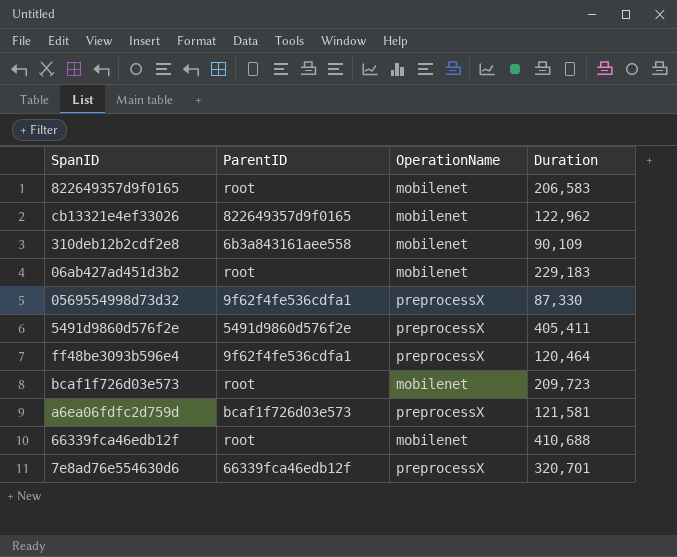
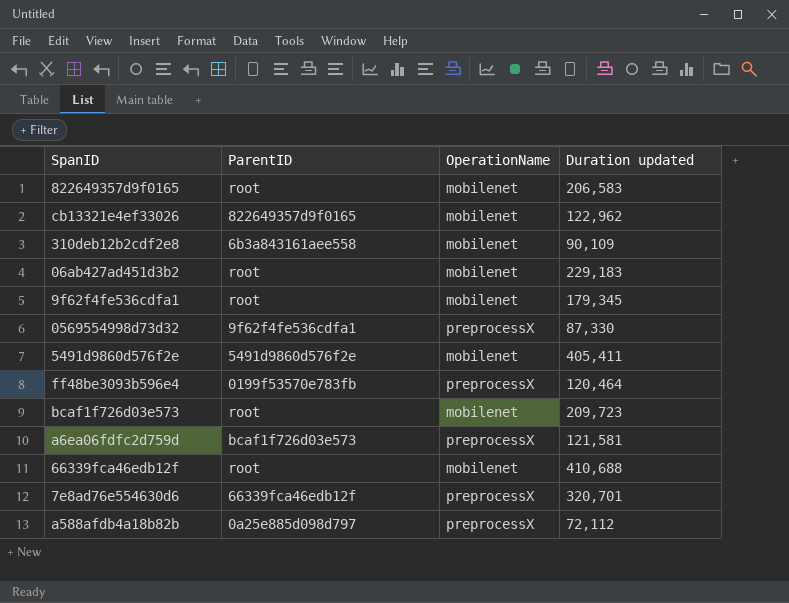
column name: Duration -> Duration updated
row 9f62f4fe536cdfa1: none -> root | mobilenet | 179,345
5491d9860d576f2e | OperationName: preprocessX -> mobilenet
ff48be3093b596e4 | ParentID: 9f62f4fe536cdfa1 -> 0199f53570e783fb
row a588afdb4a18b82b: none -> 0a25e885d098d797 | preprocessX | 72,112

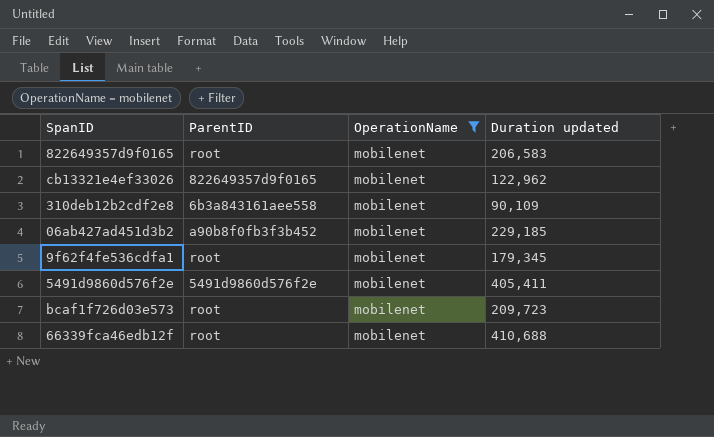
filter: none -> OperationName = mobilenet
06ab427ad451d3b2 | ParentID: root -> a90b8f0fb3f3b452
06ab427ad451d3b2 | Duration updated: 229,183 -> 229,185

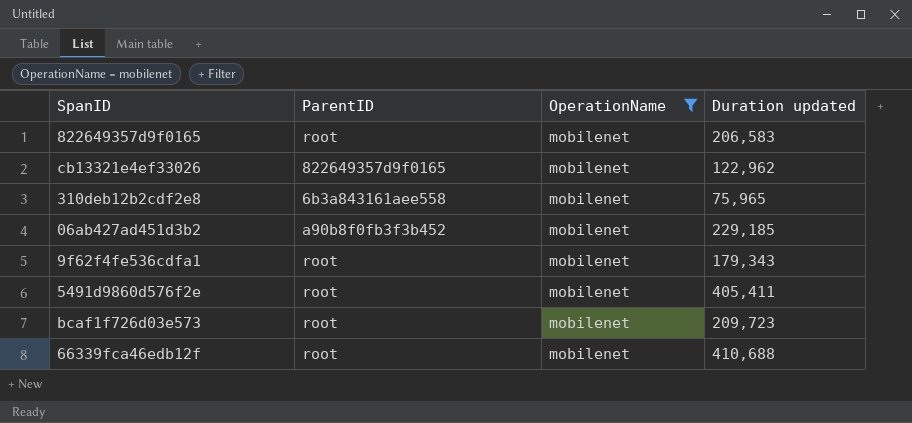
310deb12b2cdf2e8 | Duration updated: 90,109 -> 75,965
9f62f4fe536cdfa1 | Duration updated: 179,345 -> 179,343
5491d9860d576f2e | ParentID: 5491d9860d576f2e -> root

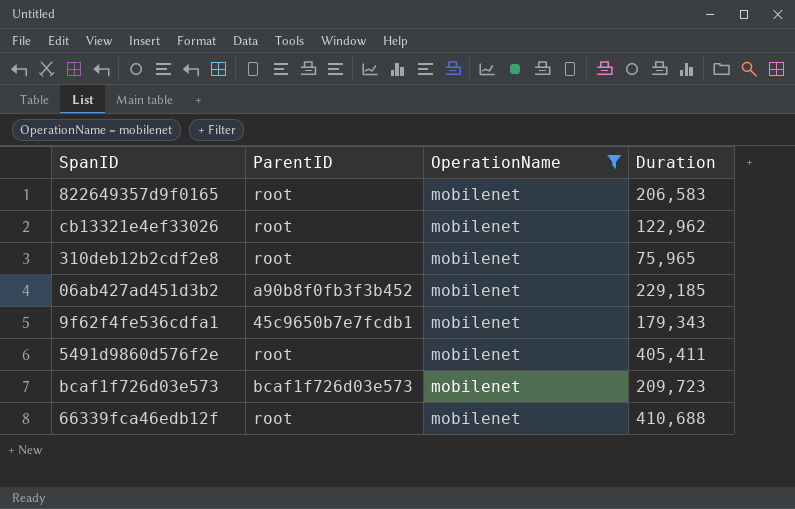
column name: Duration updated -> Duration
cb13321e4ef33026 | ParentID: 822649357d9f0165 -> root
310deb12b2cdf2e8 | ParentID: 6b3a843161aee558 -> root
9f62f4fe536cdfa1 | ParentID: root -> 45c9650b7e7fcdb1
bcaf1f726d03e573 | ParentID: root -> bcaf1f726d03e573

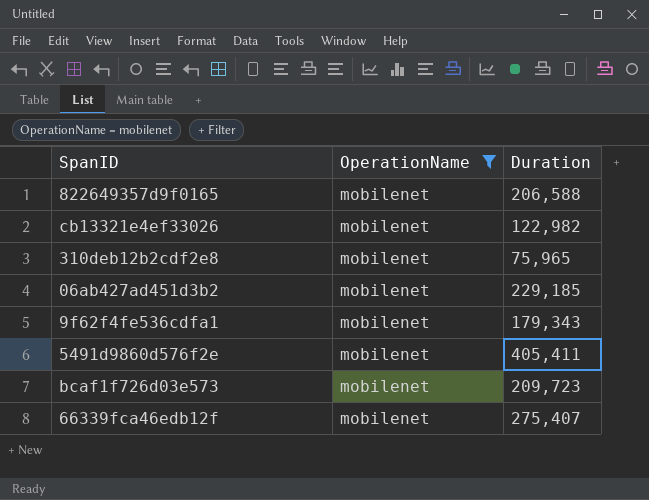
column ParentID | position: 2 -> none
822649357d9f0165 | Duration: 206,583 -> 206,588
cb13321e4ef33026 | Duration: 122,962 -> 122,982
66339fca46edb12f | Duration: 410,688 -> 275,407

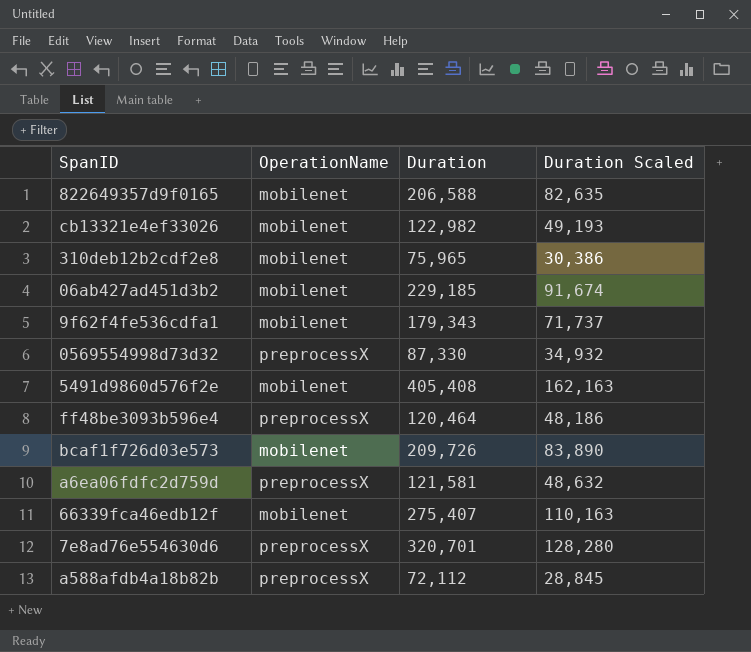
filter: OperationName = mobilenet -> none
column Duration Scaled | formula: none -> [Duration] * 0.4
5491d9860d576f2e | Duration: 405,411 -> 405,408
bcaf1f726d03e573 | Duration: 209,723 -> 209,726

